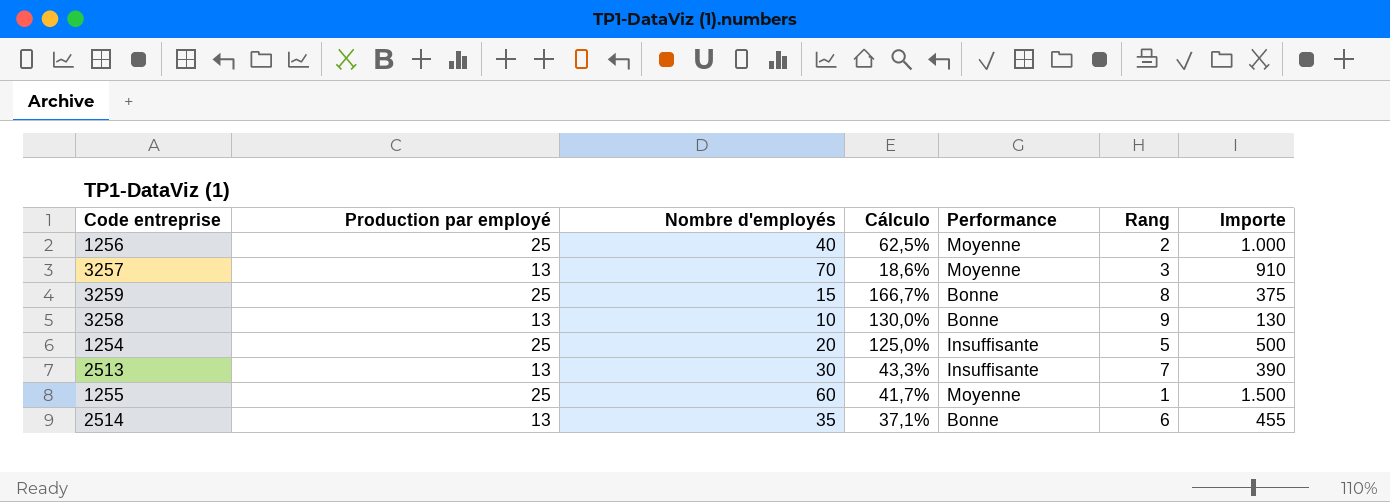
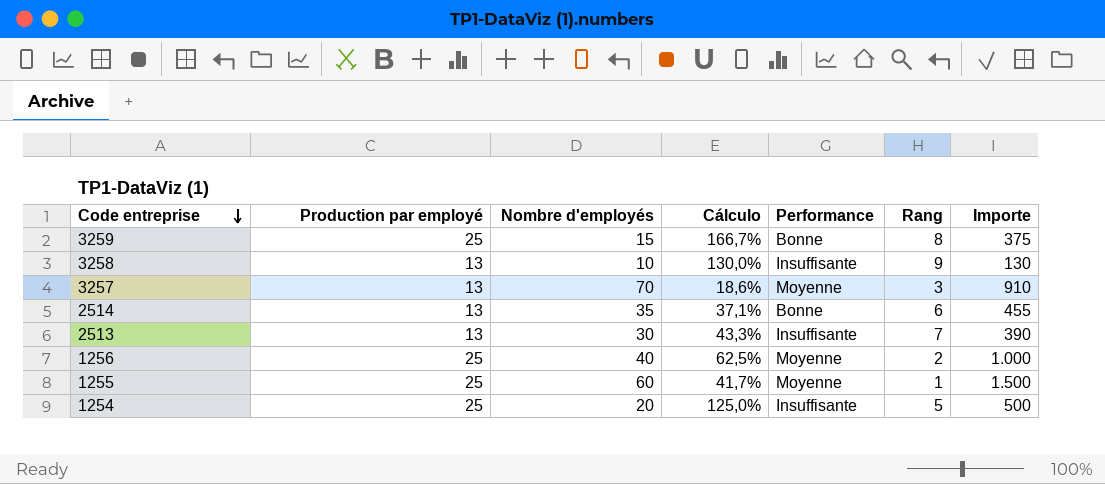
row order: none -> Code entreprise descending
3258 | Performance: Bonne -> Insuffisante

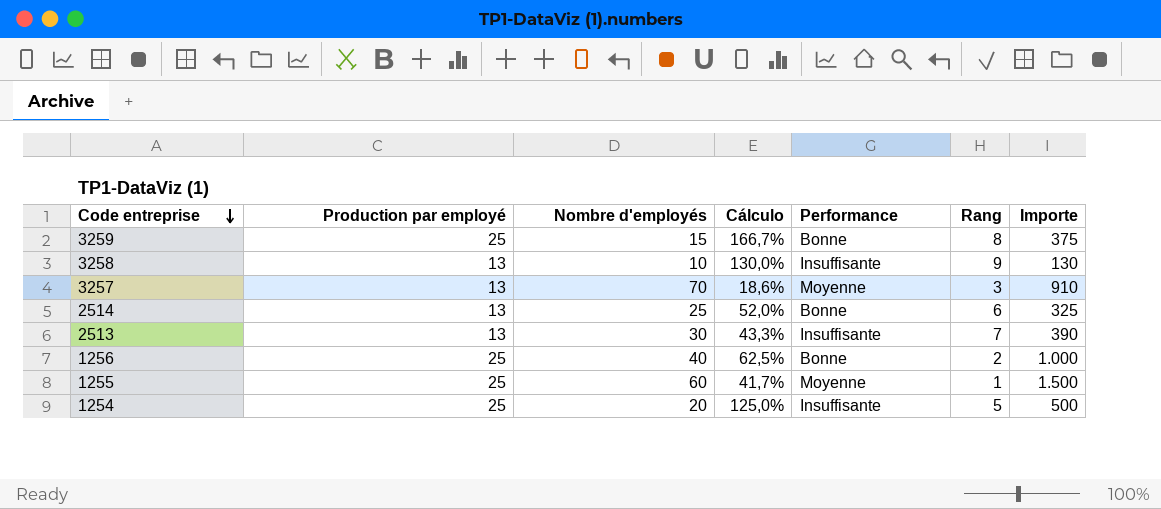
2514 | Nombre d'employés: 35 -> 25
2514 | Cálculo: 37,1% -> 52,0%
2514 | Importe: 455 -> 325
1256 | Performance: Moyenne -> Bonne

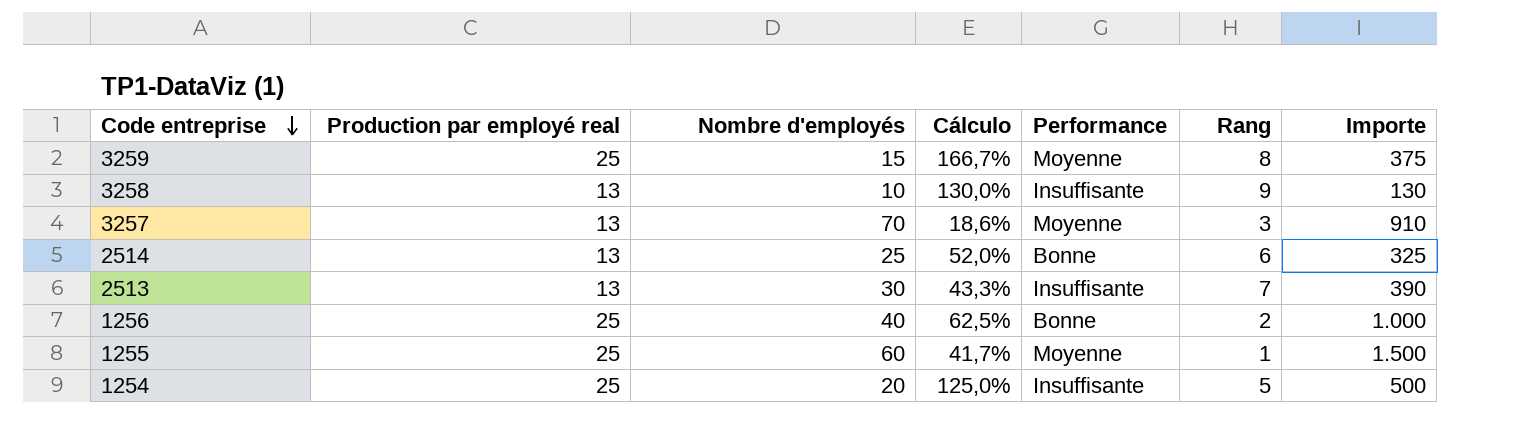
column name: Production par employé -> Production par employé real
3259 | Performance: Bonne -> Moyenne

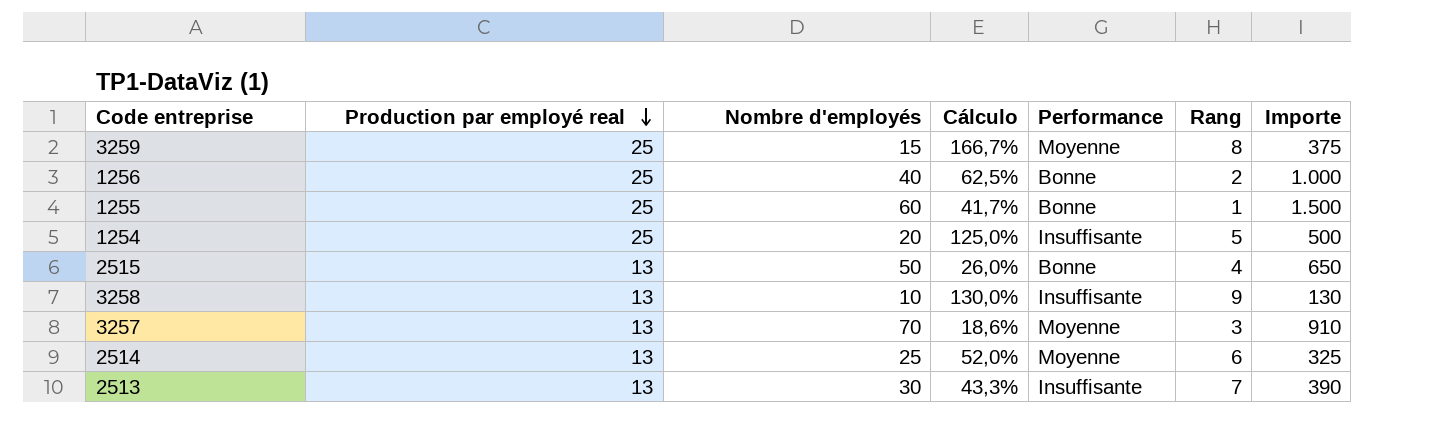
row order: Code entreprise descending -> Production par employé real descending
1255 | Performance: Moyenne -> Bonne
row 2515: none -> 13 | 50 | 26,0% | Bonne | 4 | 650
2514 | Performance: Bonne -> Moyenne

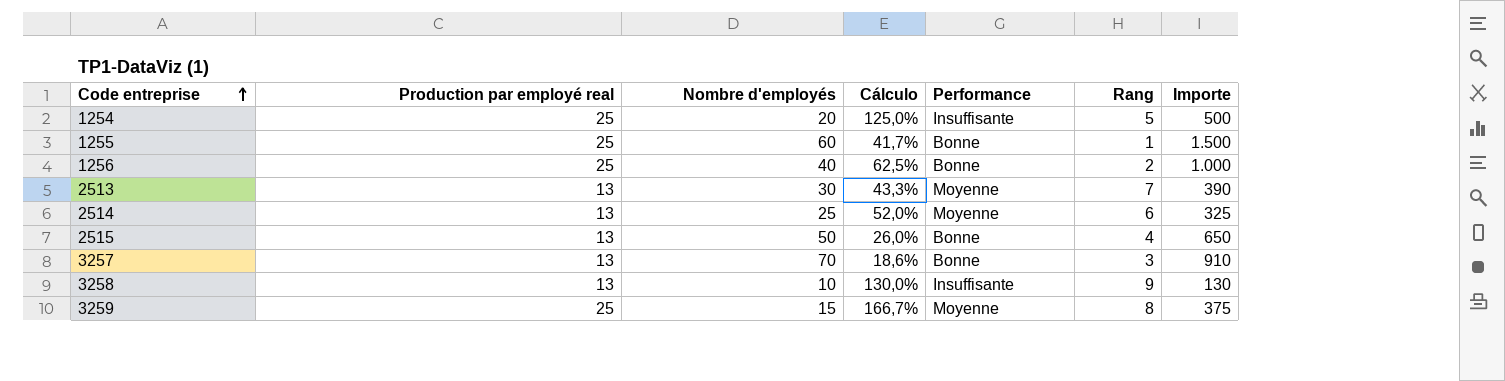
row order: Production par employé real descending -> Code entreprise ascending
2513 | Performance: Insuffisante -> Moyenne
3257 | Performance: Moyenne -> Bonne

